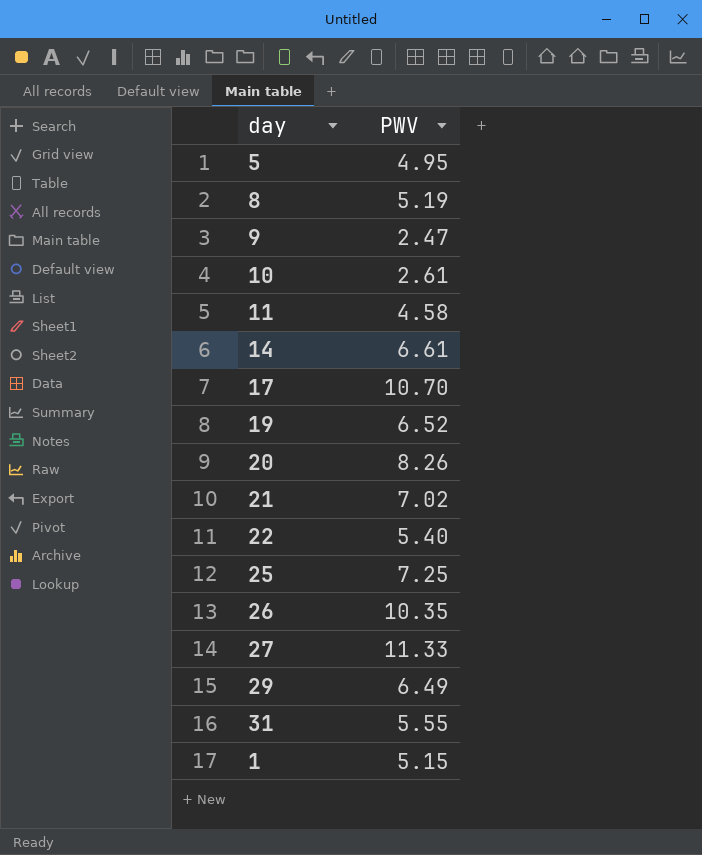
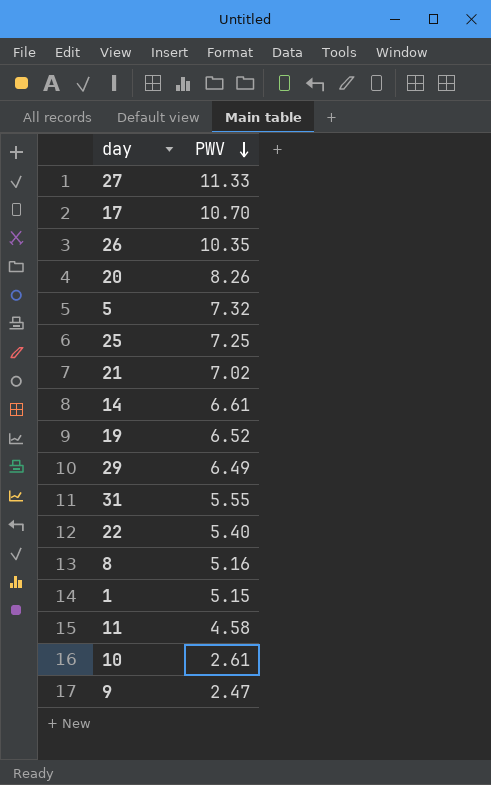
row order: none -> PWV descending
5 | PWV: 4.95 -> 7.32
8 | PWV: 5.19 -> 5.16

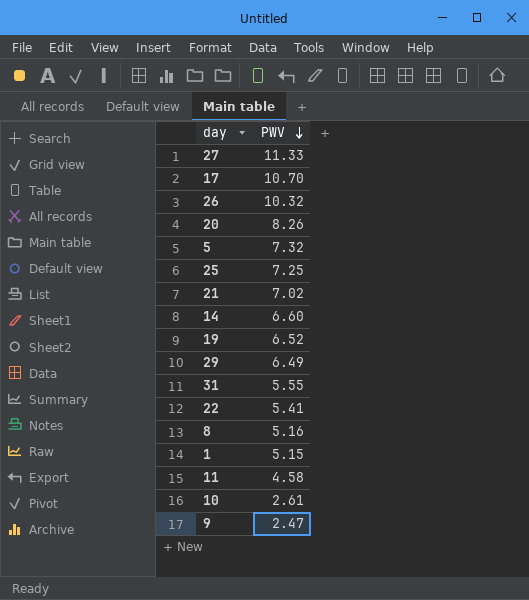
26 | PWV: 10.35 -> 10.32
14 | PWV: 6.61 -> 6.60
22 | PWV: 5.40 -> 5.41

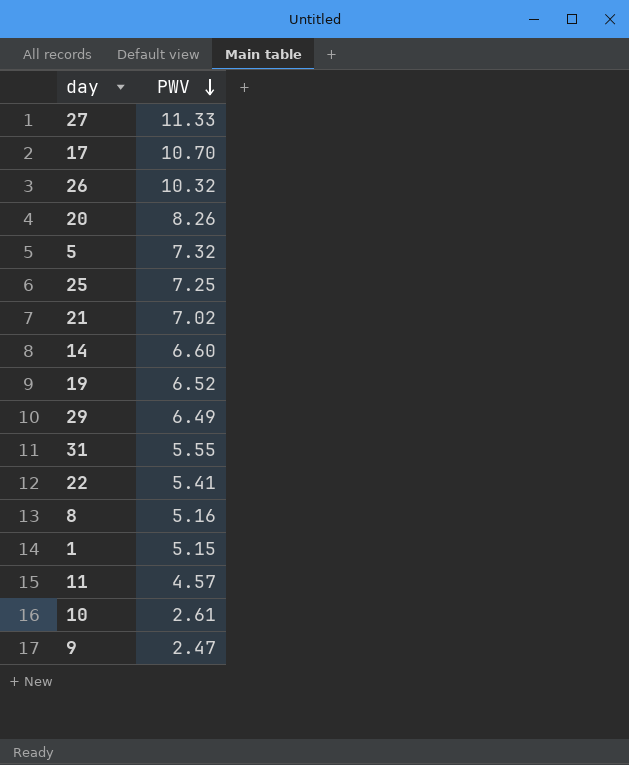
11 | PWV: 4.58 -> 4.57

